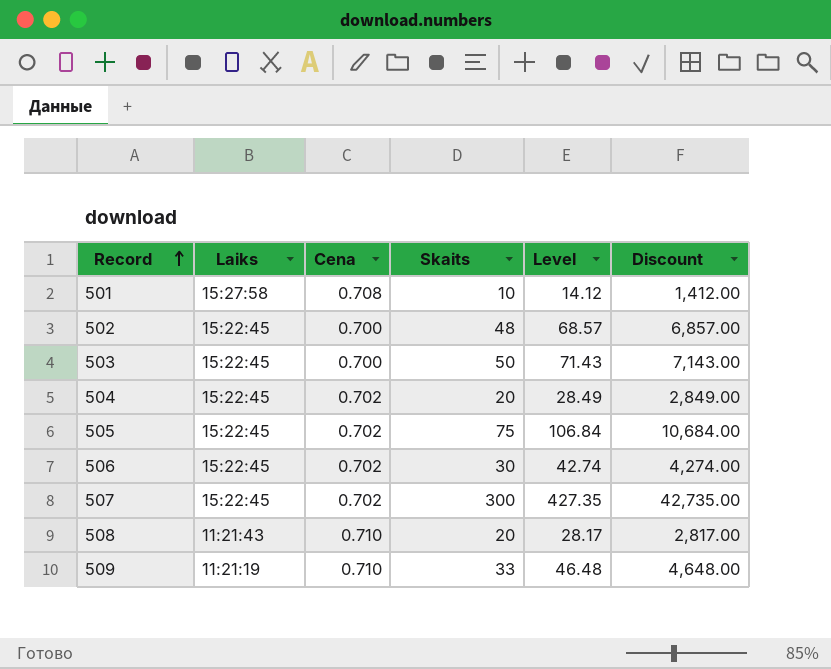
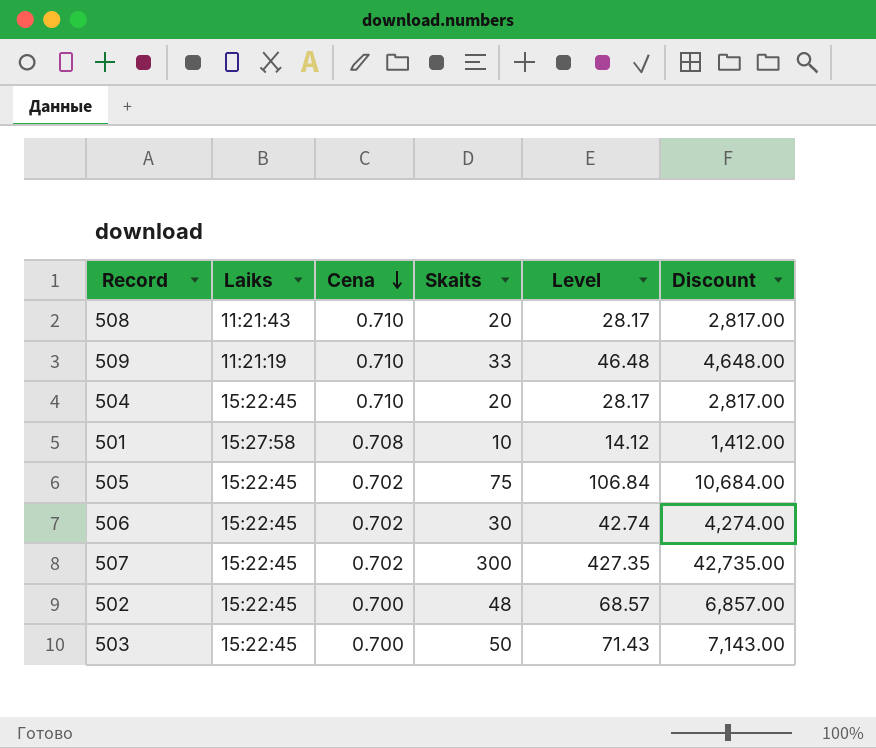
row order: Record ascending -> Cena descending
504 | Cena: 0.702 -> 0.710
504 | Level: 28.49 -> 28.17
504 | Discount: 2,849.00 -> 2,817.00

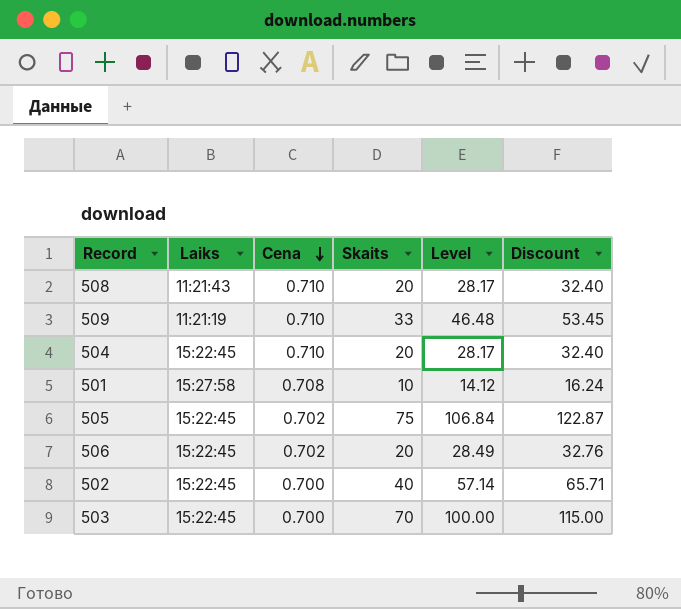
column Discount | formula: [Level] * 100 -> [Level] * 1.15
row 507: 15:22:45 | 0.702 | 300 | 427.35 | 42,735.00 -> none
506 | Skaits: 30 -> 20
506 | Level: 42.74 -> 28.49
502 | Skaits: 48 -> 40
502 | Level: 68.57 -> 57.14
503 | Skaits: 50 -> 70
503 | Level: 71.43 -> 100.00

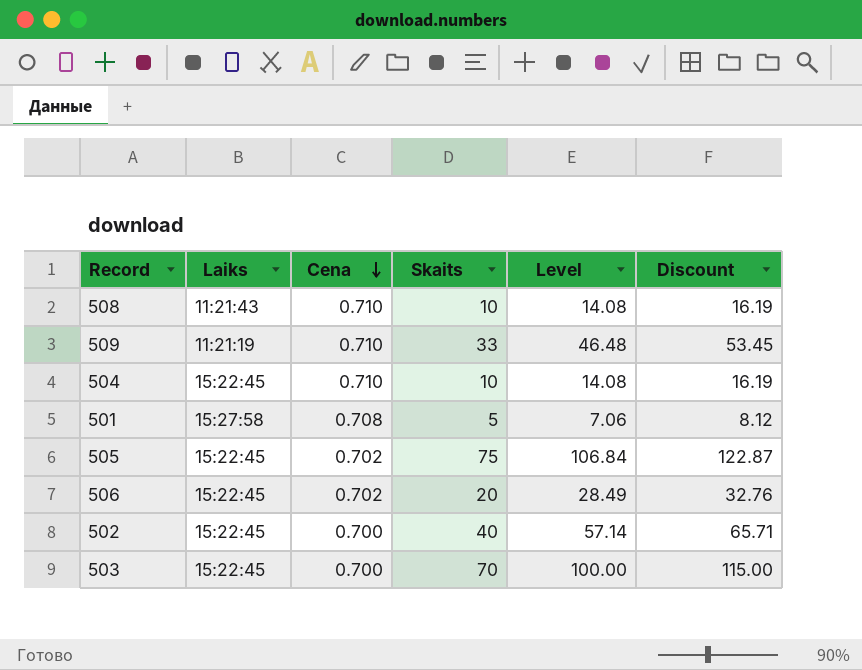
508 | Skaits: 20 -> 10
508 | Level: 28.17 -> 14.08
508 | Discount: 32.40 -> 16.19
504 | Skaits: 20 -> 10
504 | Level: 28.17 -> 14.08
504 | Discount: 32.40 -> 16.19
501 | Skaits: 10 -> 5
501 | Level: 14.12 -> 7.06
501 | Discount: 16.24 -> 8.12

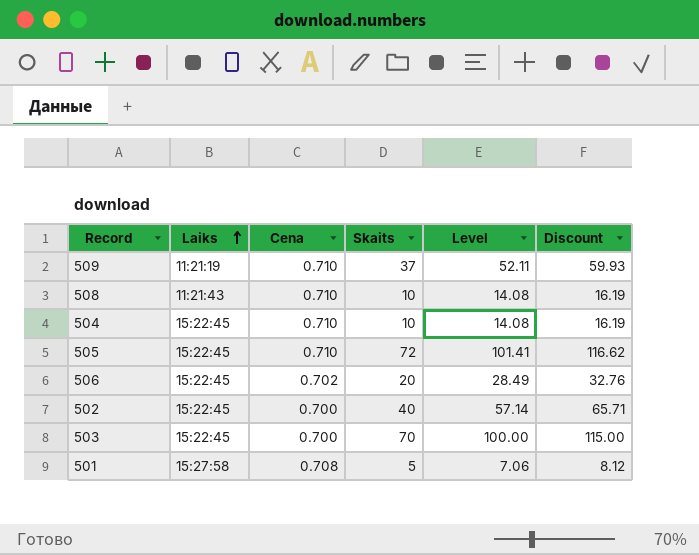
row order: Cena descending -> Laiks ascending
509 | Skaits: 33 -> 37
509 | Level: 46.48 -> 52.11
509 | Discount: 53.45 -> 59.93
505 | Cena: 0.702 -> 0.710
505 | Skaits: 75 -> 72
505 | Level: 106.84 -> 101.41
505 | Discount: 122.87 -> 116.62

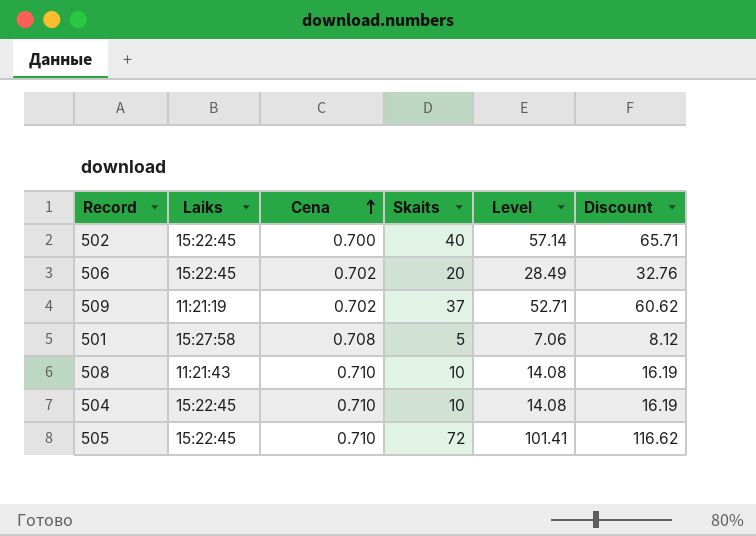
row order: Laiks ascending -> Cena ascending
row 503: 15:22:45 | 0.700 | 70 | 100.00 | 115.00 -> none
509 | Cena: 0.710 -> 0.702
509 | Level: 52.11 -> 52.71
509 | Discount: 59.93 -> 60.62

